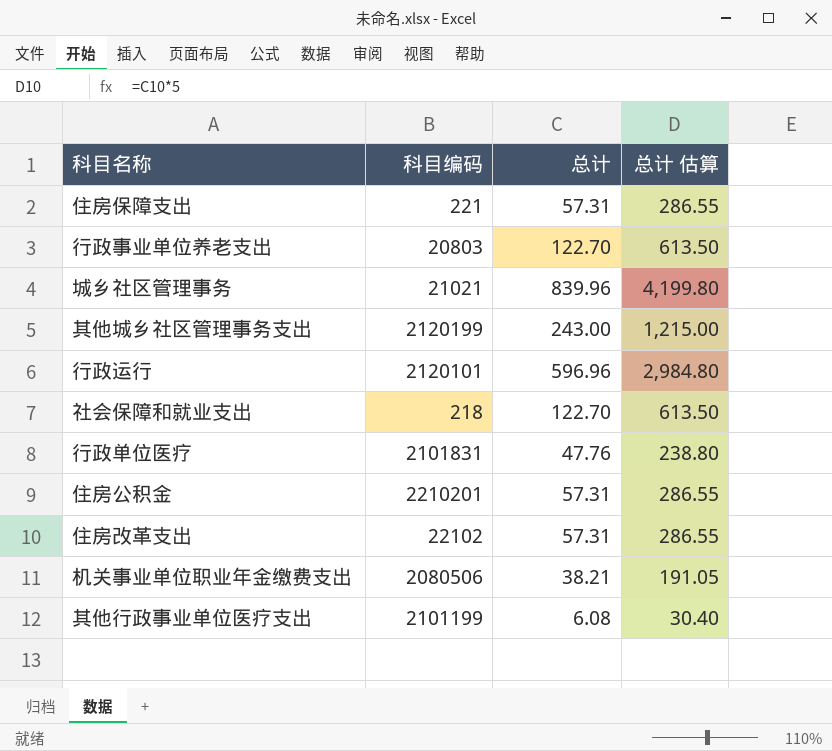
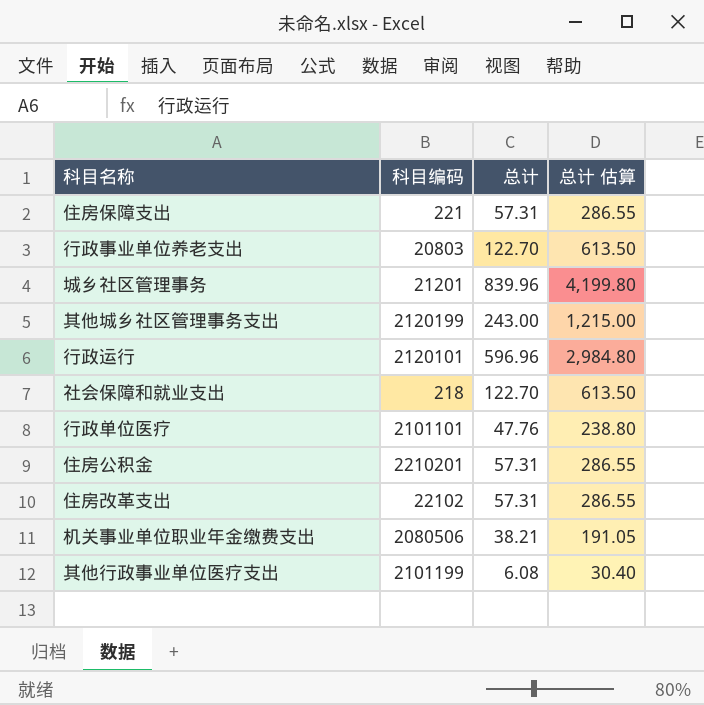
城乡社区管理事务 | 科目编码: 21021 -> 21201
行政单位医疗 | 科目编码: 2101831 -> 2101101

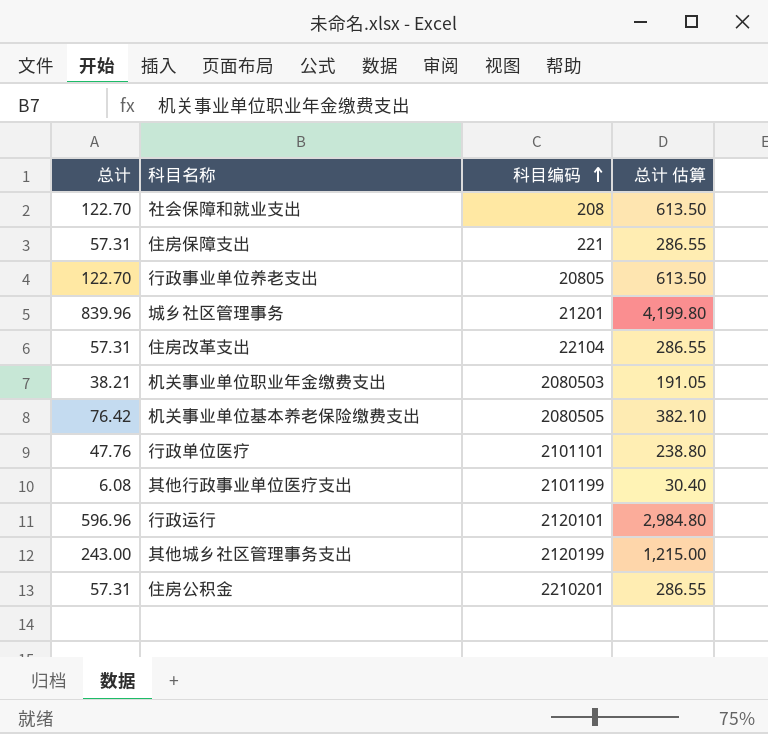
row order: none -> 科目编码 ascending
column 总计 | position: 3 -> 1
社会保障和就业支出 | 科目编码: 218 -> 208
行政事业单位养老支出 | 科目编码: 20803 -> 20805
住房改革支出 | 科目编码: 22102 -> 22104
机关事业单位职业年金缴费支出 | 科目编码: 2080506 -> 2080503
row 机关事业单位基本养老保险缴费支出: none -> 76.42 | 2080505 | 382.10

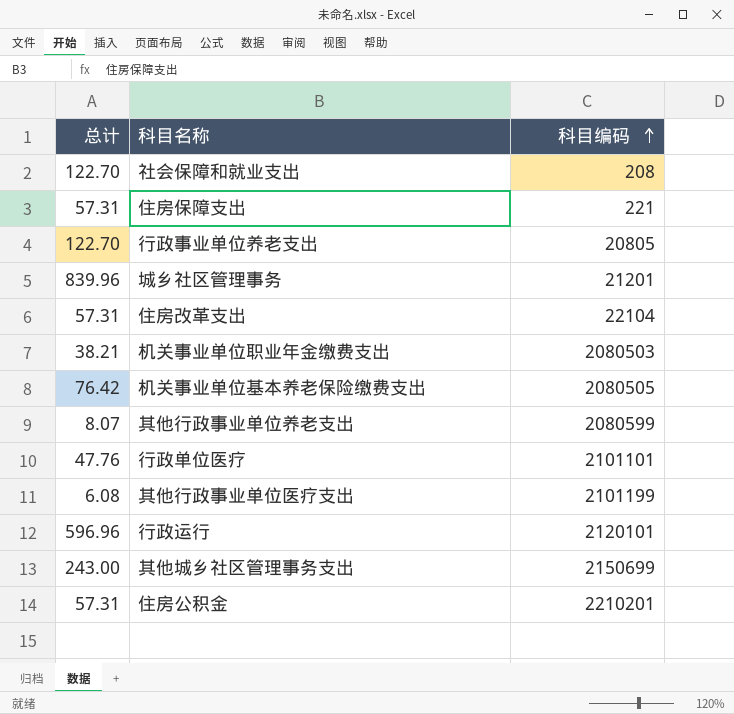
column 总计 估算 | formula: [总计] * 5 -> none
row 其他行政事业单位养老支出: none -> 8.07 | 2080599
其他城乡社区管理事务支出 | 科目编码: 2120199 -> 2150699

